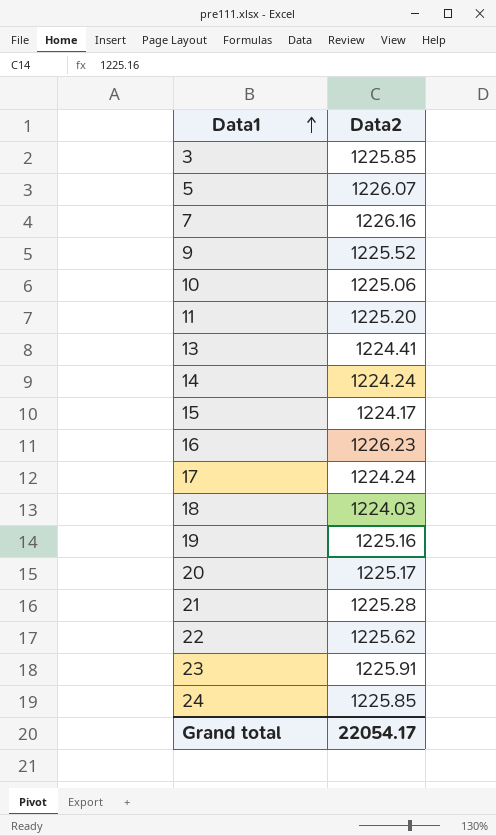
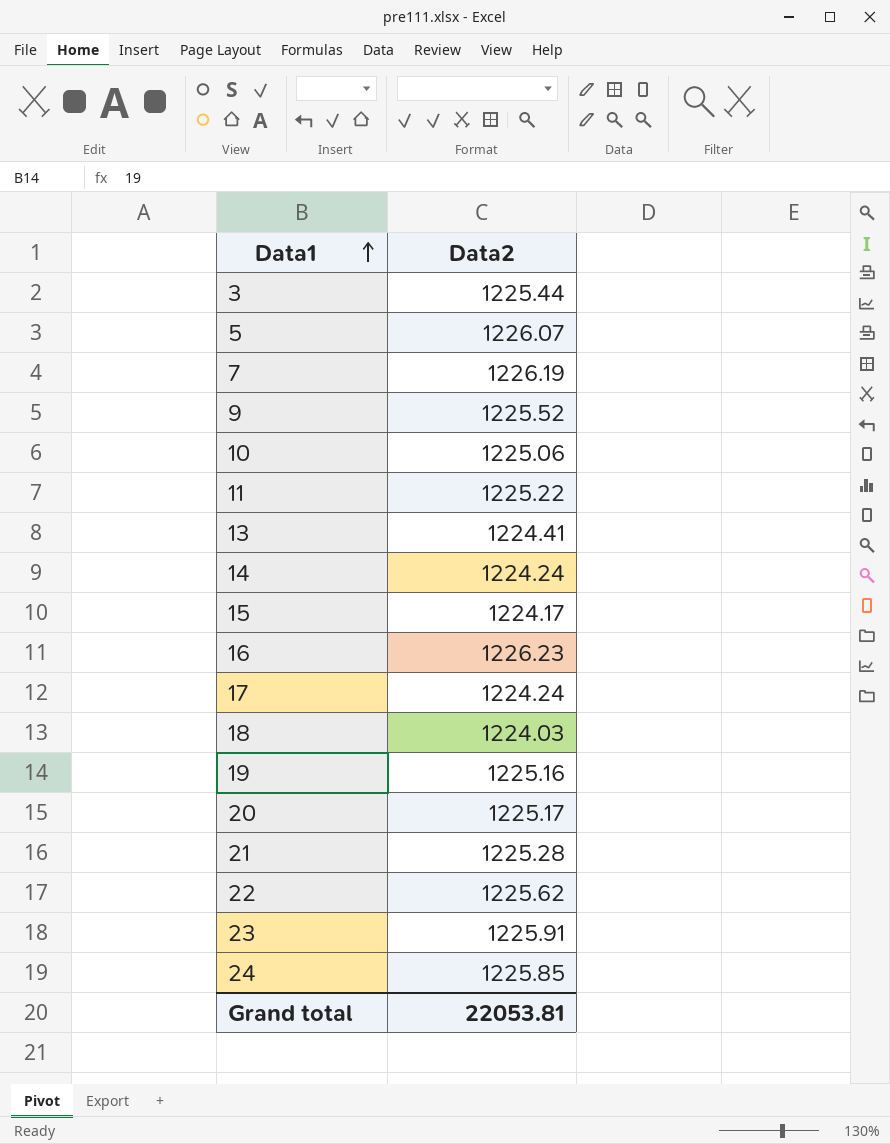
3 | Data2: 1225.85 -> 1225.44
7 | Data2: 1226.16 -> 1226.19
11 | Data2: 1225.20 -> 1225.22
Grand total | Data2: 22054.17 -> 22053.81

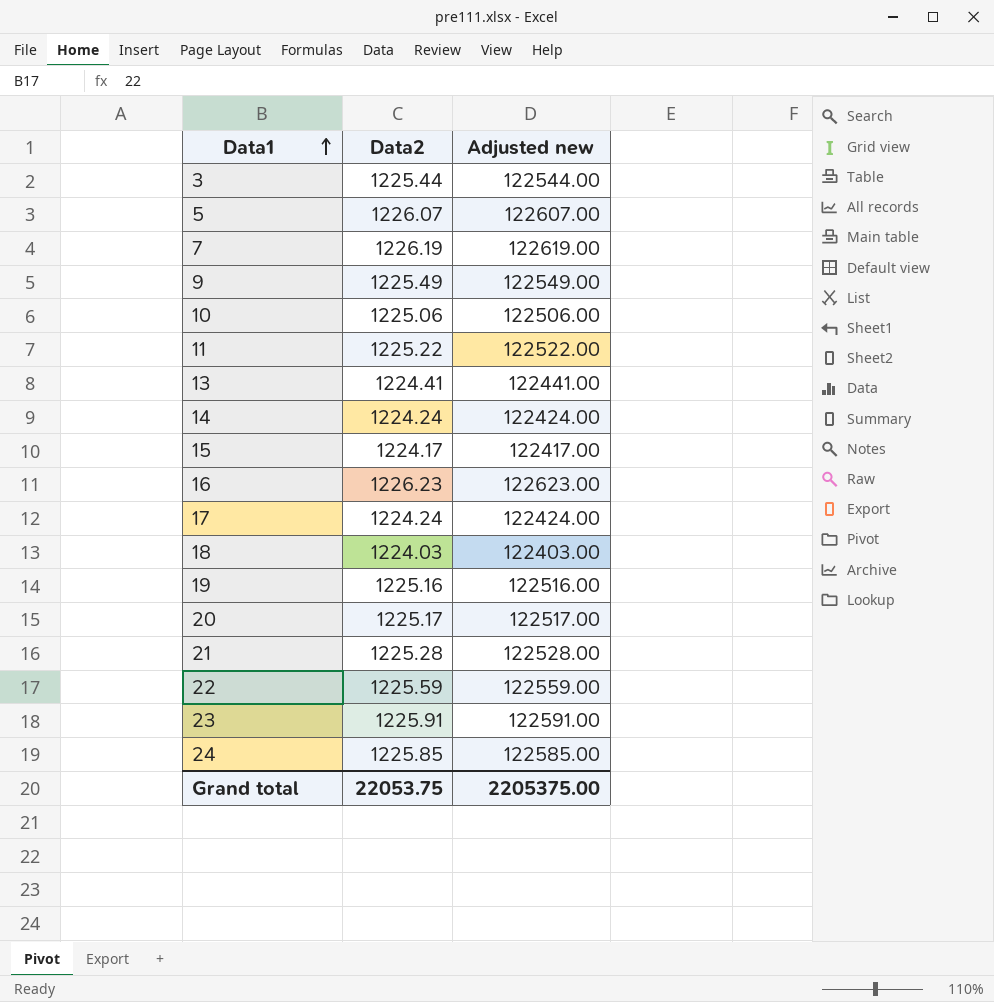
column Adjusted new | formula: none -> [Data2] * 100
9 | Data2: 1225.52 -> 1225.49
22 | Data2: 1225.62 -> 1225.59
Grand total | Data2: 22053.81 -> 22053.75

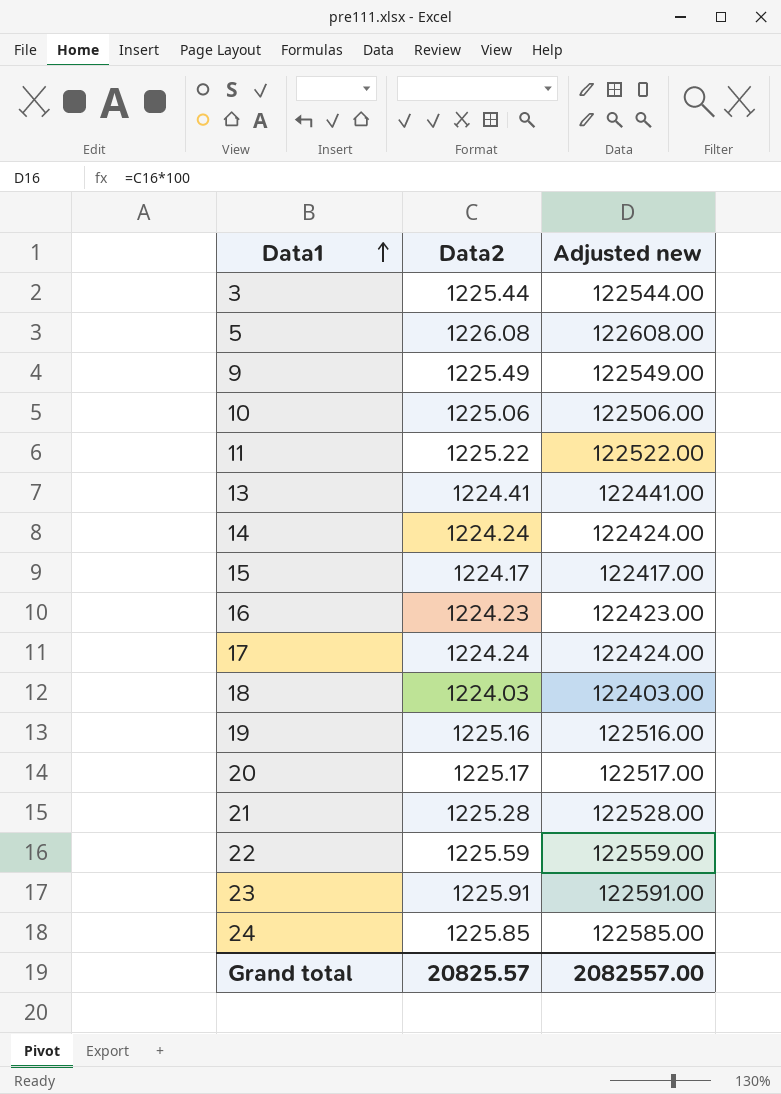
row 7: 1226.19 | 122619.00 -> none
5 | Data2: 1226.07 -> 1226.08
5 | Adjusted new: 122607.00 -> 122608.00
16 | Data2: 1226.23 -> 1224.23
16 | Adjusted new: 122623.00 -> 122423.00
Grand total | Data2: 22053.75 -> 20825.57
Grand total | Adjusted new: 2205375.00 -> 2082557.00

